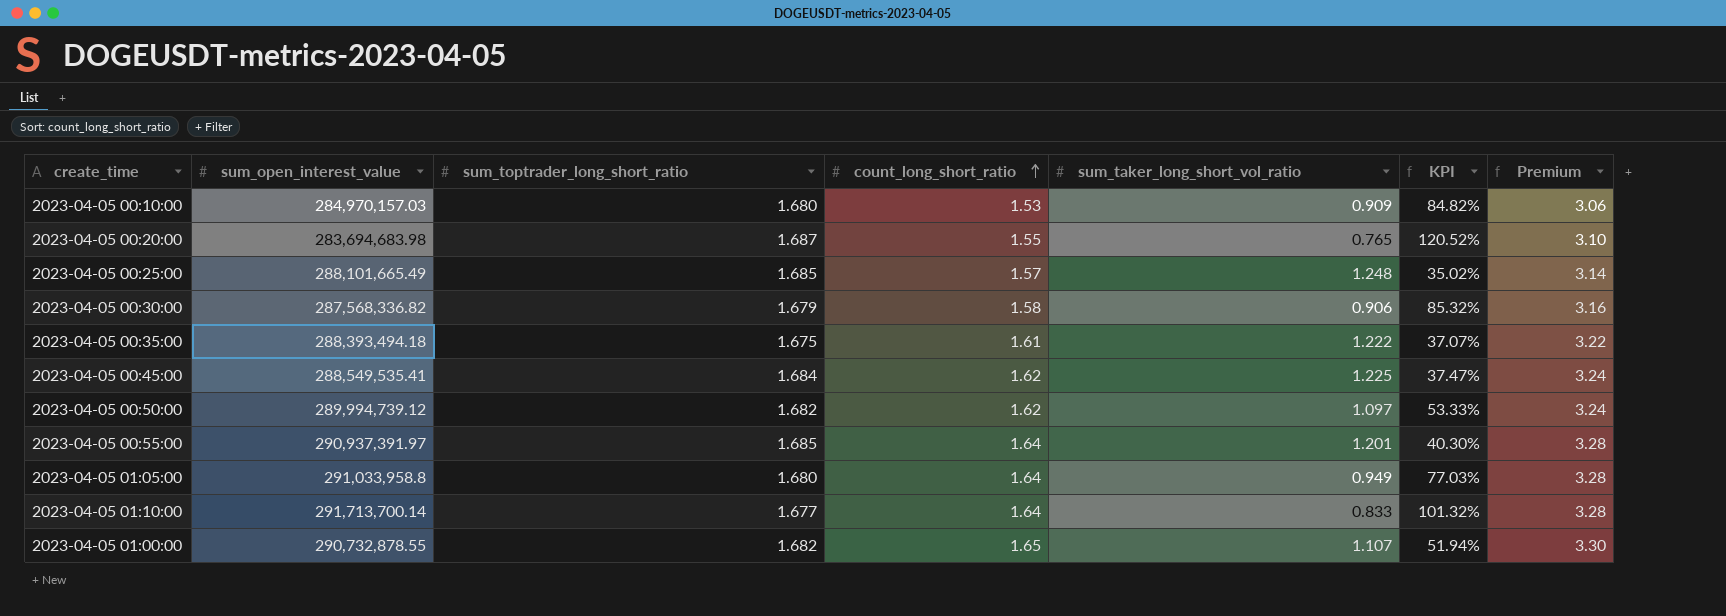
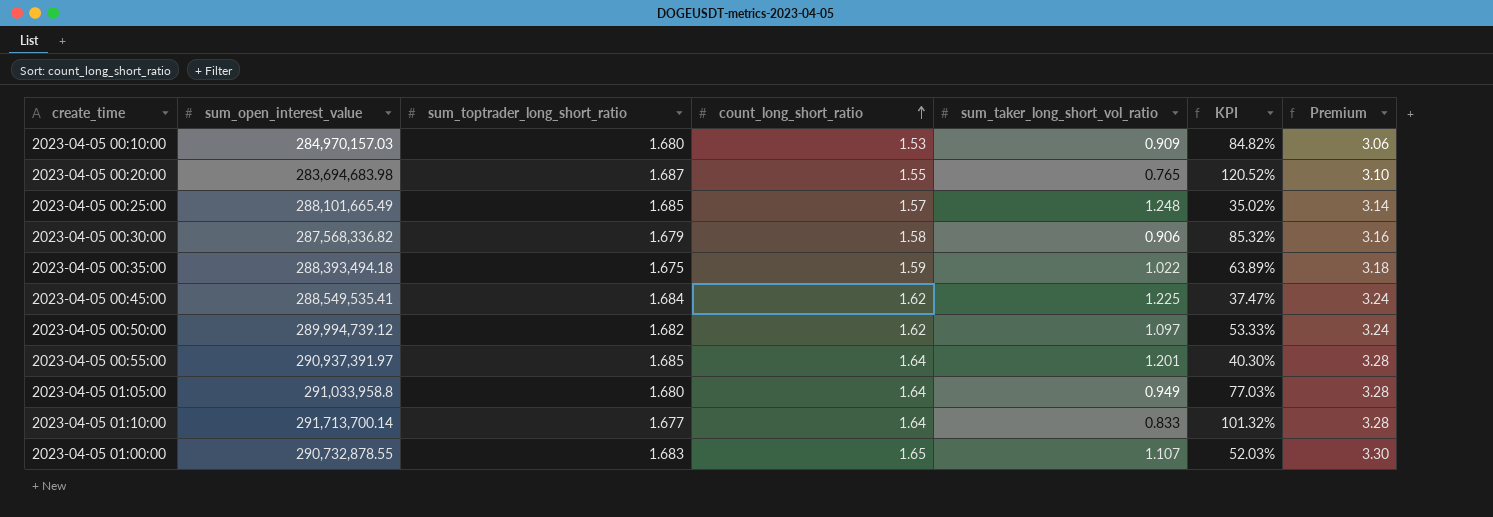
2023-04-05 00:35:00 | count_long_short_ratio: 1.61 -> 1.59
2023-04-05 00:35:00 | sum_taker_long_short_vol_ratio: 1.222 -> 1.022
2023-04-05 00:35:00 | KPI: 37.07% -> 63.89%
2023-04-05 00:35:00 | Premium: 3.22 -> 3.18
2023-04-05 01:00:00 | sum_toptrader_long_short_ratio: 1.682 -> 1.683
2023-04-05 01:00:00 | KPI: 51.94% -> 52.03%

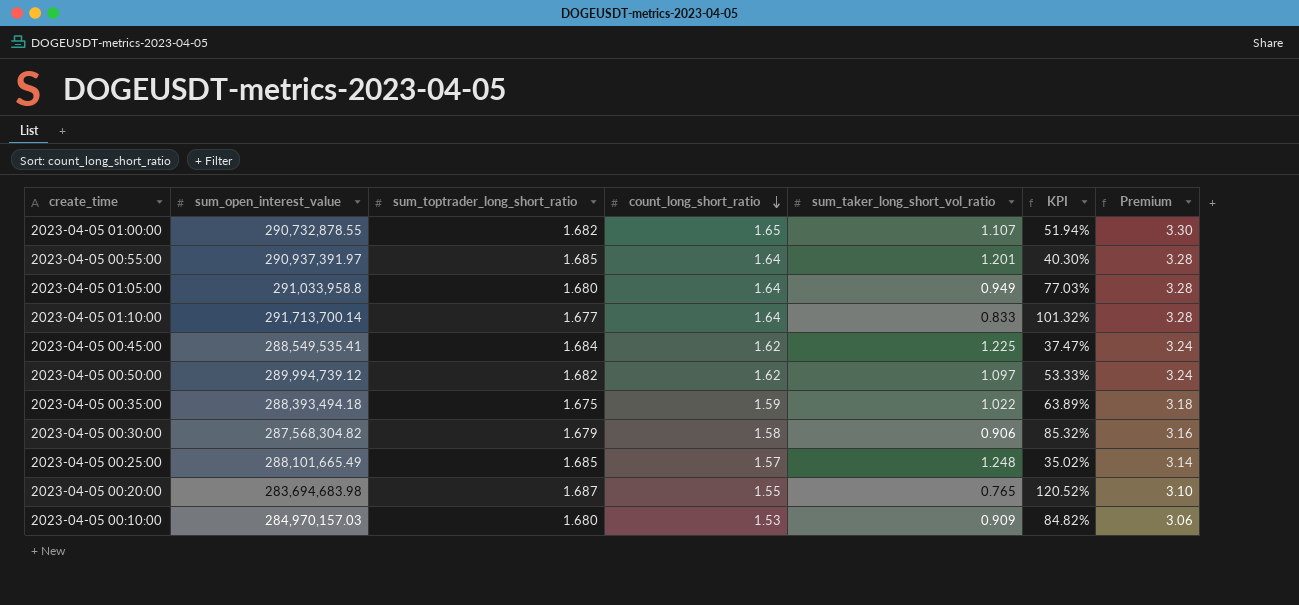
row order: count_long_short_ratio ascending -> count_long_short_ratio descending
2023-04-05 01:00:00 | sum_toptrader_long_short_ratio: 1.683 -> 1.682
2023-04-05 01:00:00 | KPI: 52.03% -> 51.94%
2023-04-05 00:30:00 | sum_open_interest_value: 287,568,336.82 -> 287,568,304.82

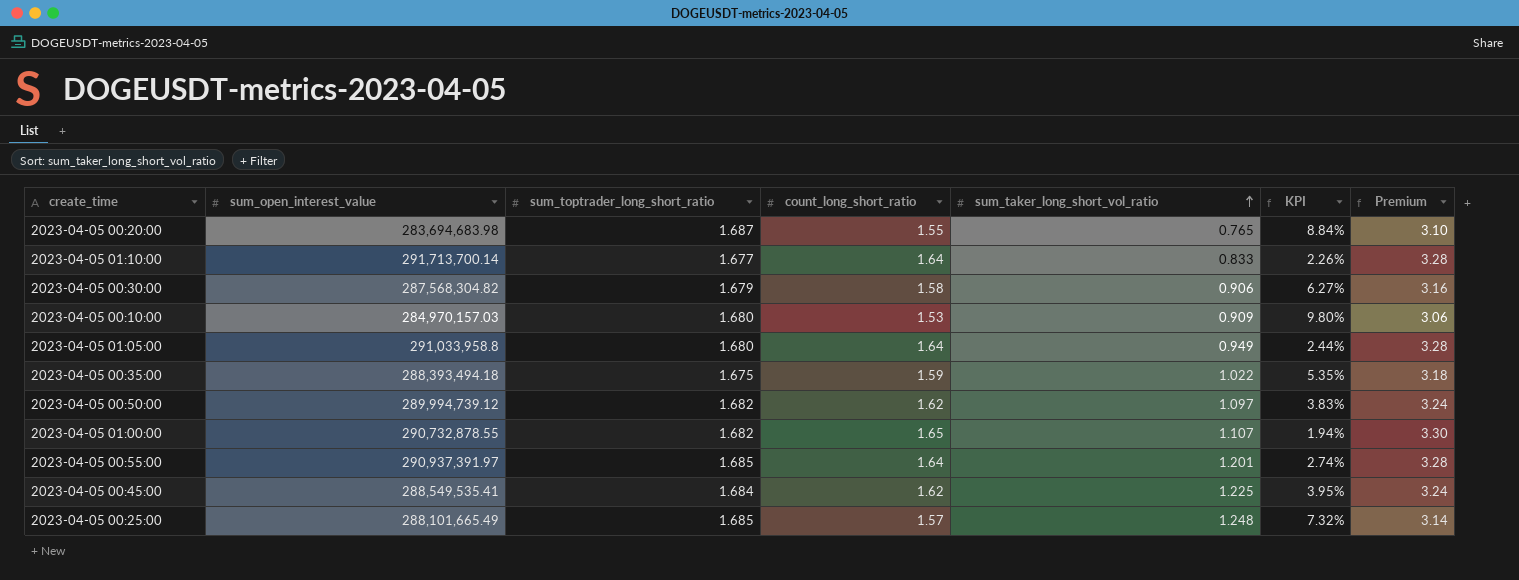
row order: count_long_short_ratio descending -> sum_taker_long_short_vol_ratio ascending
column KPI | formula: ([sum_toptrader_long_short_ratio] - [sum_taker_long_short_vol_ratio]) / [sum_taker_long_short_vol_ratio] -> ([sum_toptrader_long_short_ratio] - [count_long_short_ratio]) / [count_long_short_ratio]

